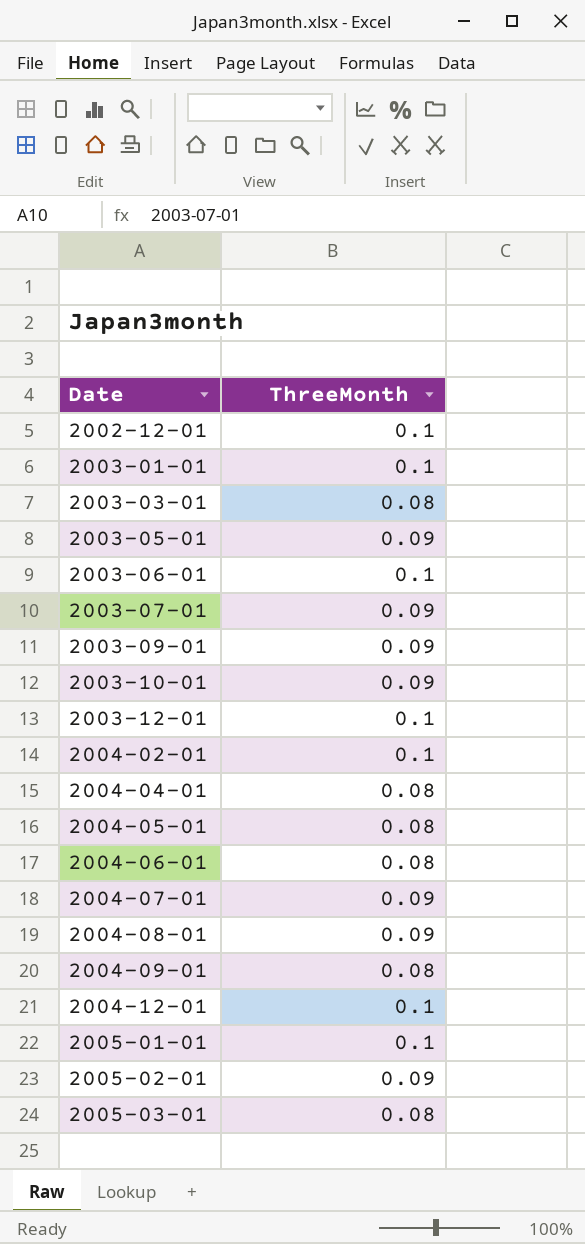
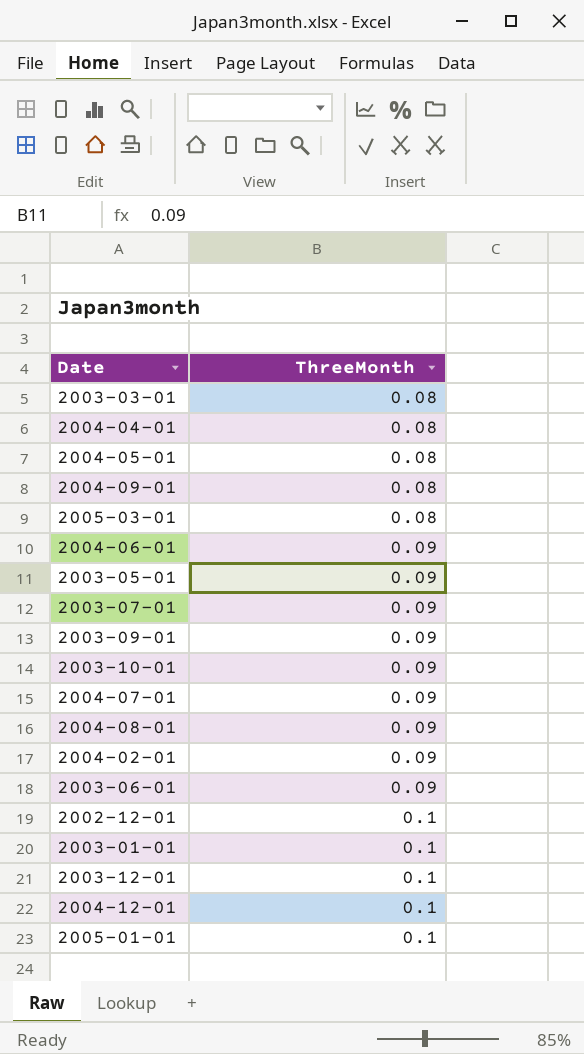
row order: Date ascending -> ThreeMonth ascending
row 2005-02-01: 0.09 -> none
2004-06-01 | ThreeMonth: 0.08 -> 0.09
2004-02-01 | ThreeMonth: 0.1 -> 0.09
2003-06-01 | ThreeMonth: 0.1 -> 0.09

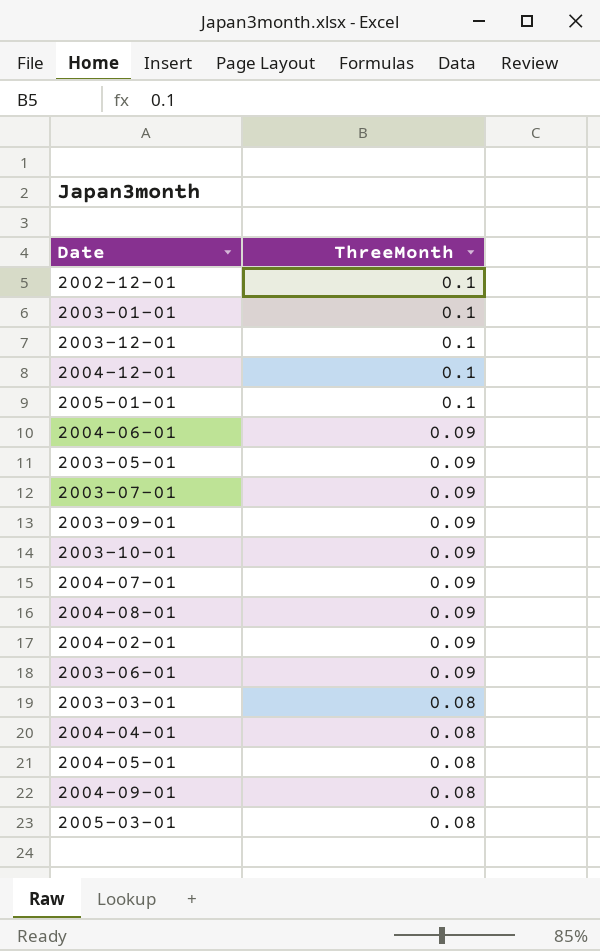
row order: ThreeMonth ascending -> ThreeMonth descending

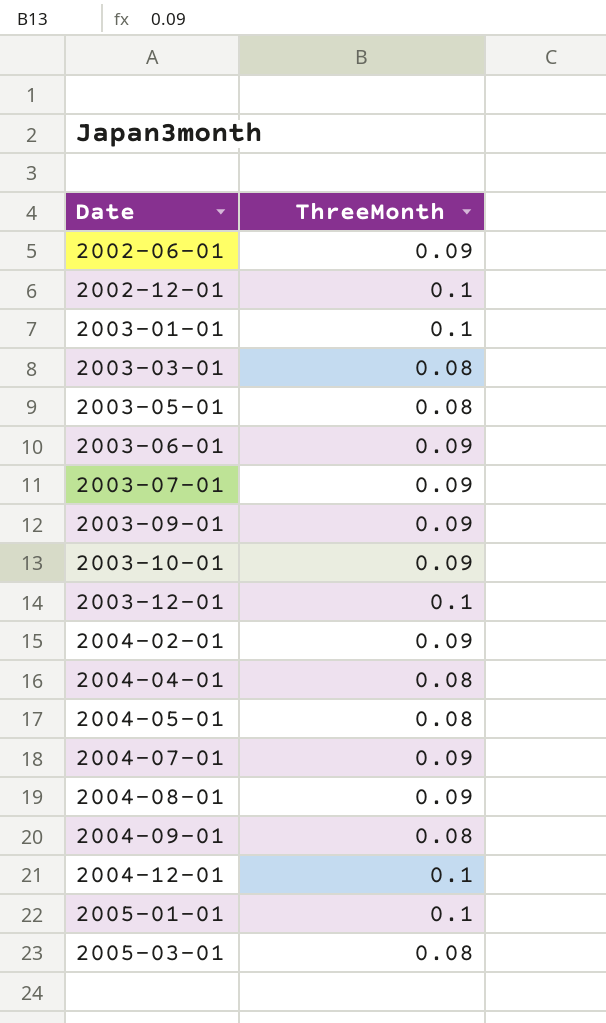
row order: ThreeMonth descending -> Date ascending
row 2004-06-01: 0.09 -> none
row 2002-06-01: none -> 0.09
2003-05-01 | ThreeMonth: 0.09 -> 0.08

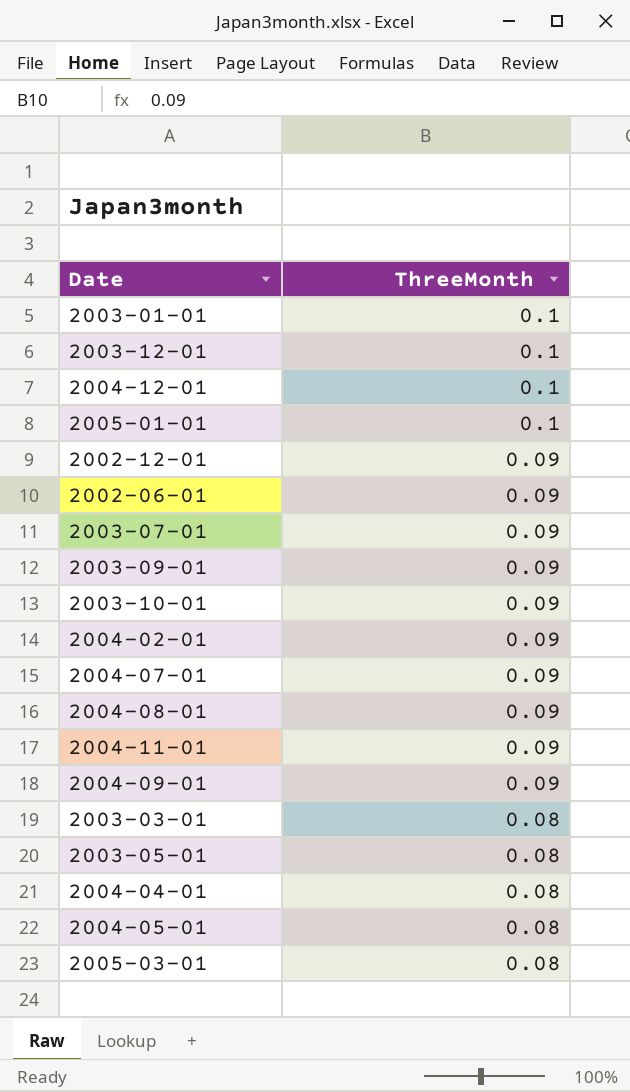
row order: Date ascending -> ThreeMonth descending
row 2003-06-01: 0.09 -> none
2002-12-01 | ThreeMonth: 0.1 -> 0.09
row 2004-11-01: none -> 0.09
2004-09-01 | ThreeMonth: 0.08 -> 0.09

